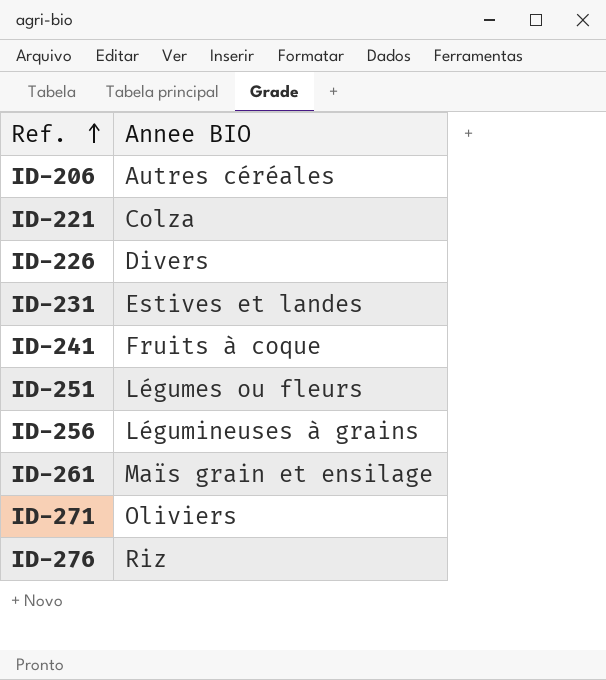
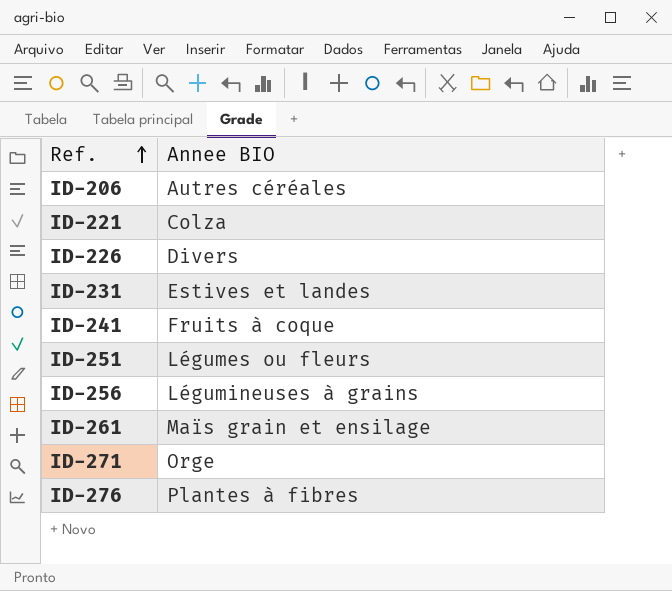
ID-271 | Annee BIO: Oliviers -> Orge
ID-276 | Annee BIO: Riz -> Plantes à fibres

